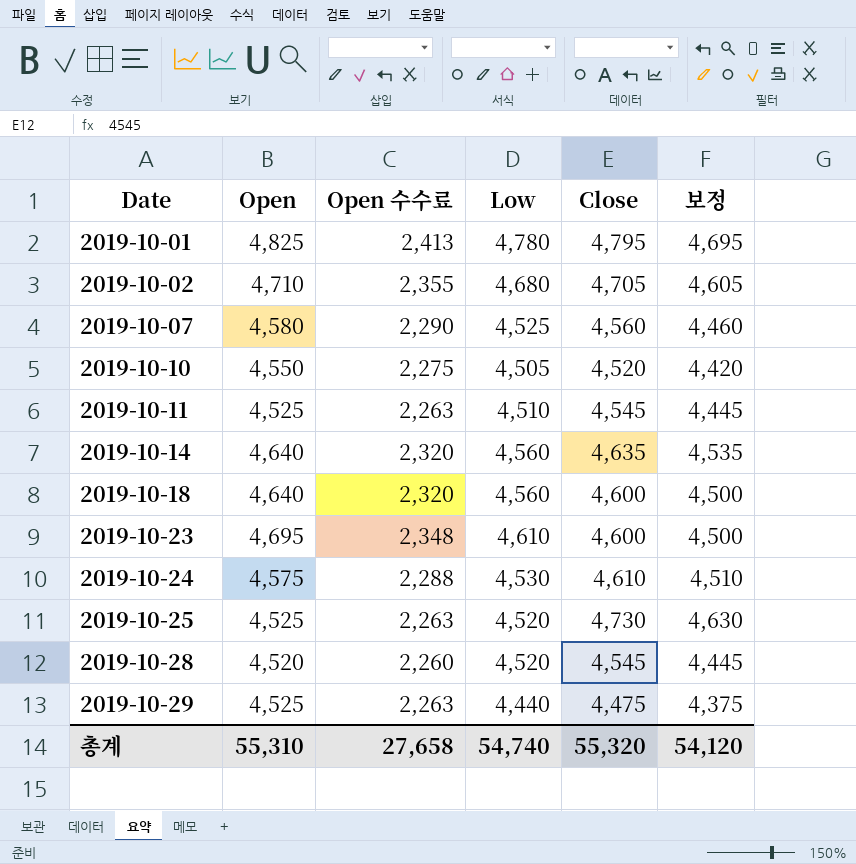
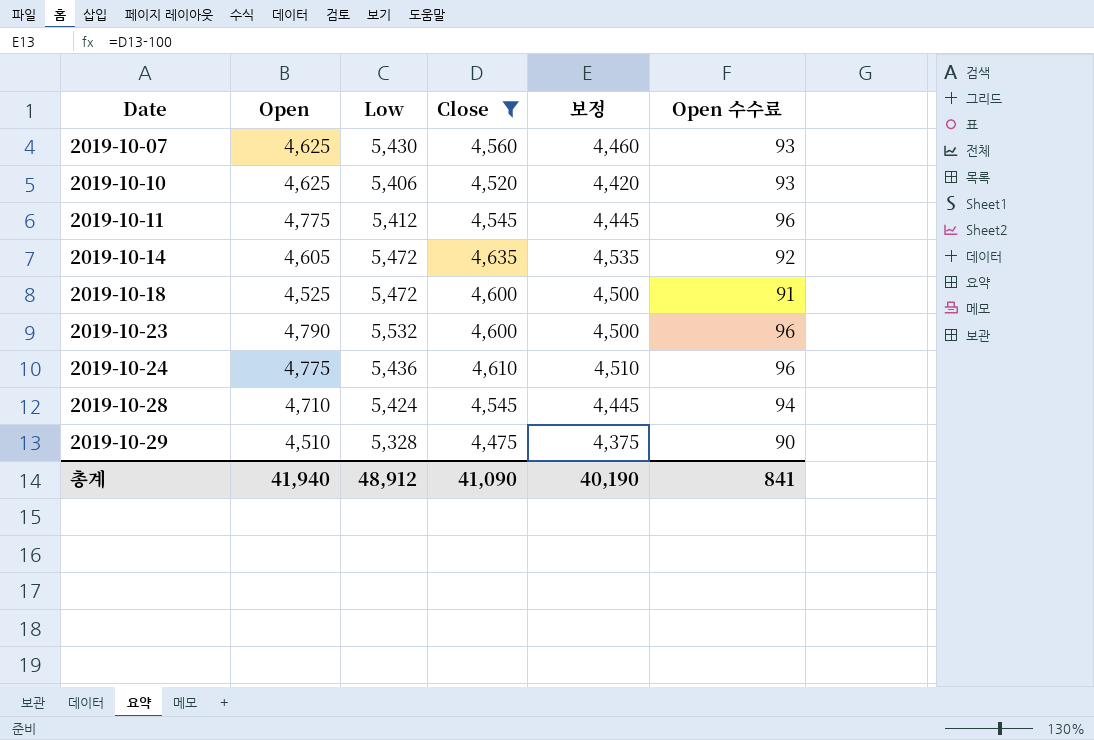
filter: none -> Close <= 4,635
column Open 수수료 | formula: [Open] * 0.5 -> [Open] * 0.02
column Open 수수료 | position: 3 -> 6
2019-10-07 | Open: 4,580 -> 4,625
2019-10-07 | Low: 4,525 -> 5,430
2019-10-10 | Open: 4,550 -> 4,625
2019-10-10 | Low: 4,505 -> 5,406
2019-10-11 | Open: 4,525 -> 4,775
2019-10-11 | Low: 4,510 -> 5,412
2019-10-14 | Open: 4,640 -> 4,605
2019-10-14 | Low: 4,560 -> 5,472
2019-10-18 | Open: 4,640 -> 4,525
2019-10-18 | Low: 4,560 -> 5,472
2019-10-23 | Open: 4,695 -> 4,790
2019-10-23 | Low: 4,610 -> 5,532
2019-10-24 | Open: 4,575 -> 4,775
2019-10-24 | Low: 4,530 -> 5,436
2019-10-28 | Open: 4,520 -> 4,710
2019-10-28 | Low: 4,520 -> 5,424
2019-10-29 | Open: 4,525 -> 4,510
2019-10-29 | Low: 4,440 -> 5,328
총계 | Open: 55,310 -> 41,940
총계 | Low: 54,740 -> 48,912
총계 | Close: 55,320 -> 41,090
총계 | 보정: 54,120 -> 40,190
총계 | Open 수수료: 27,658 -> 841

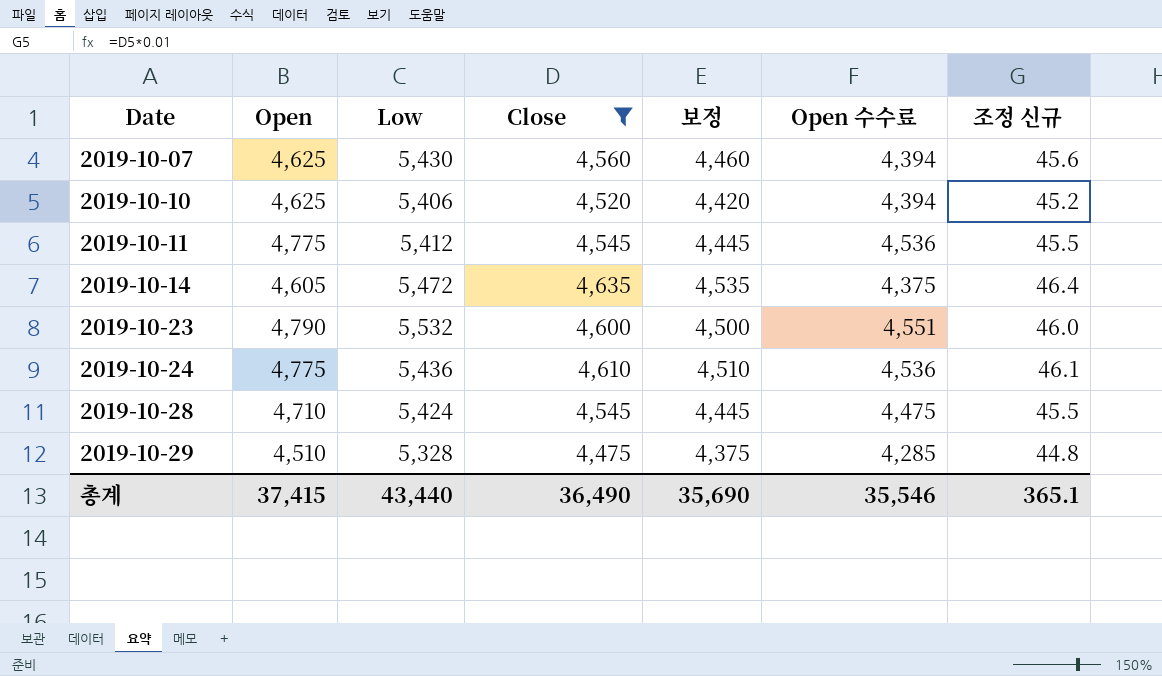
column Open 수수료 | formula: [Open] * 0.02 -> [Open] * 0.95
column 조정 신규 | formula: none -> [Close] * 0.01
row 2019-10-18: 4,525 | 5,472 | 4,600 | 4,500 | 91 -> none
총계 | Open: 41,940 -> 37,415
총계 | Low: 48,912 -> 43,440
총계 | Close: 41,090 -> 36,490
총계 | 보정: 40,190 -> 35,690
총계 | Open 수수료: 841 -> 35,546

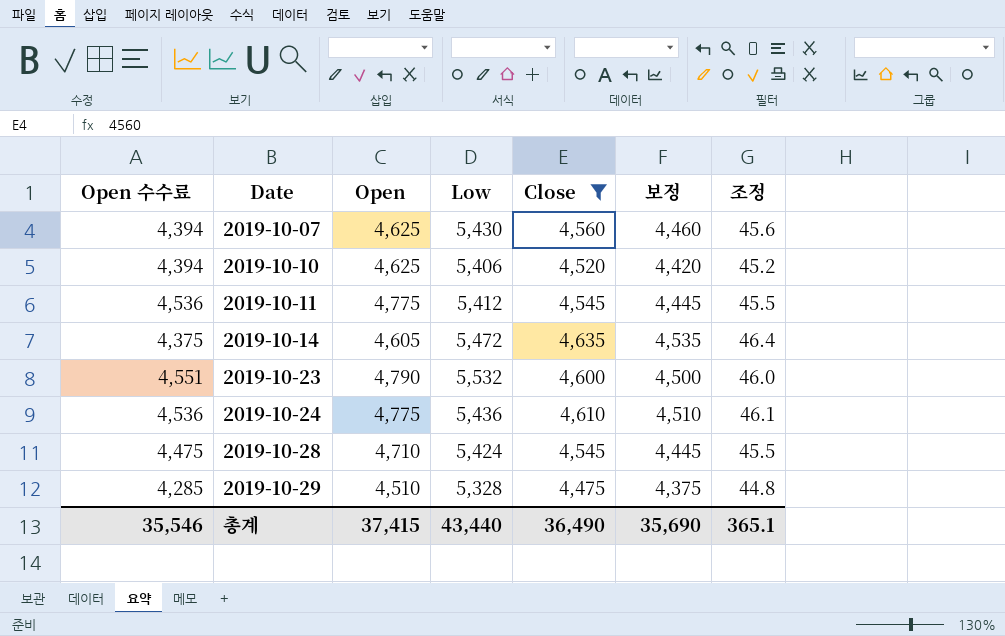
column Open 수수료 | position: 6 -> 1
column name: 조정 신규 -> 조정

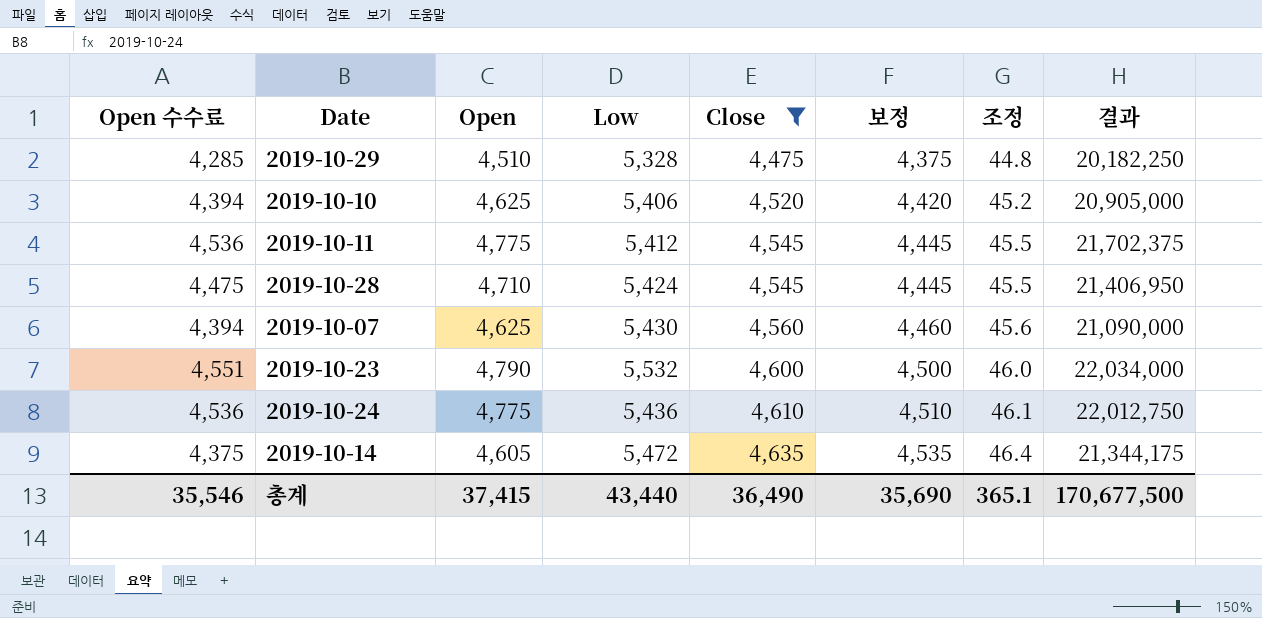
row order: Date ascending -> Close ascending
column 결과 | formula: none -> [Open] * [Close]

